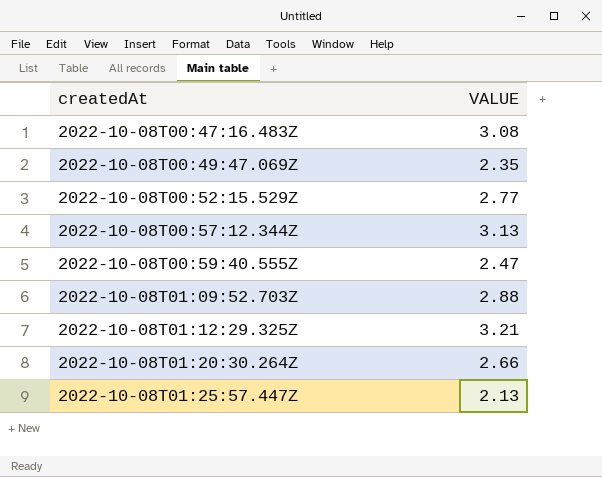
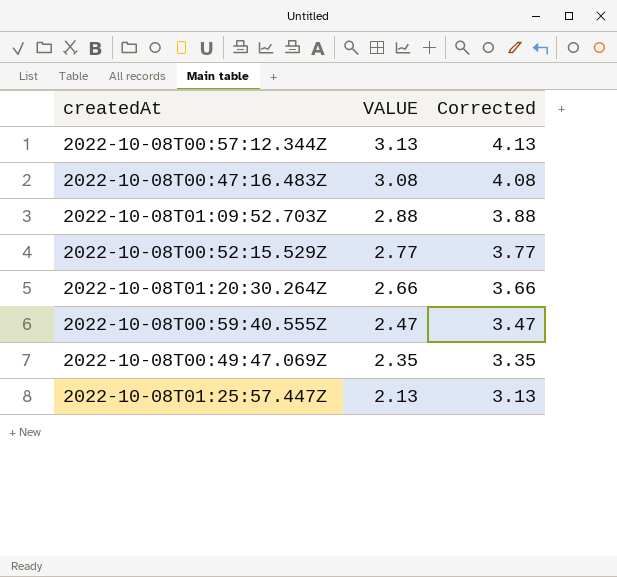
row order: createdAt ascending -> VALUE descending
column Corrected | formula: none -> [VALUE] + 1
row 2022-10-08T01:12:29.325Z: 3.21 -> none

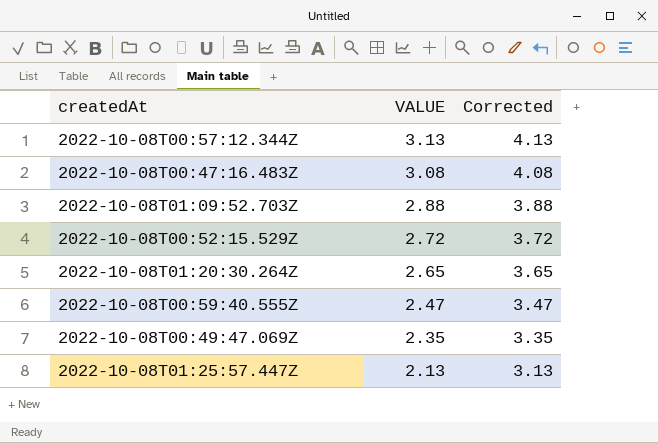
2022-10-08T00:52:15.529Z | VALUE: 2.77 -> 2.72
2022-10-08T00:52:15.529Z | Corrected: 3.77 -> 3.72
2022-10-08T01:20:30.264Z | VALUE: 2.66 -> 2.65
2022-10-08T01:20:30.264Z | Corrected: 3.66 -> 3.65

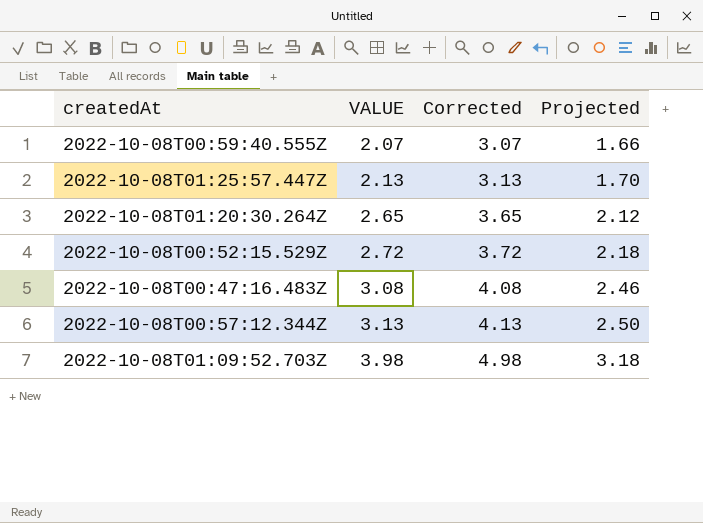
row order: VALUE descending -> VALUE ascending
column Projected | formula: none -> [VALUE] * 0.8
row 2022-10-08T00:49:47.069Z: 2.35 | 3.35 -> none
2022-10-08T00:59:40.555Z | VALUE: 2.47 -> 2.07
2022-10-08T00:59:40.555Z | Corrected: 3.47 -> 3.07
2022-10-08T01:09:52.703Z | VALUE: 2.88 -> 3.98
2022-10-08T01:09:52.703Z | Corrected: 3.88 -> 4.98

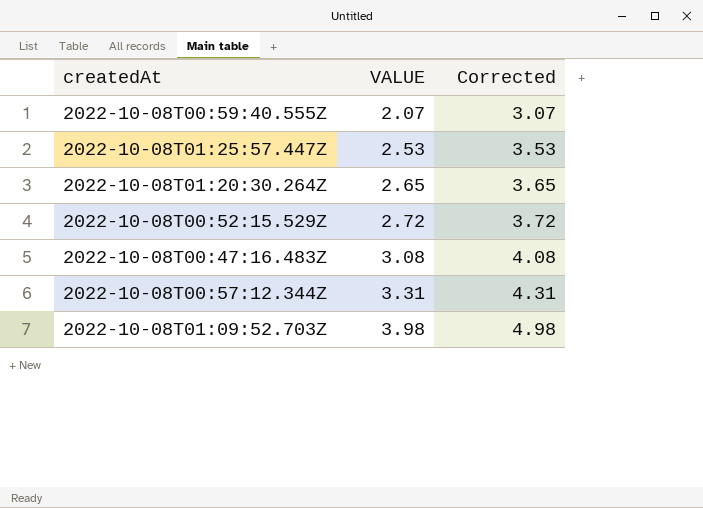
column Projected | formula: [VALUE] * 0.8 -> none
2022-10-08T01:25:57.447Z | VALUE: 2.13 -> 2.53
2022-10-08T01:25:57.447Z | Corrected: 3.13 -> 3.53
2022-10-08T00:57:12.344Z | VALUE: 3.13 -> 3.31
2022-10-08T00:57:12.344Z | Corrected: 4.13 -> 4.31

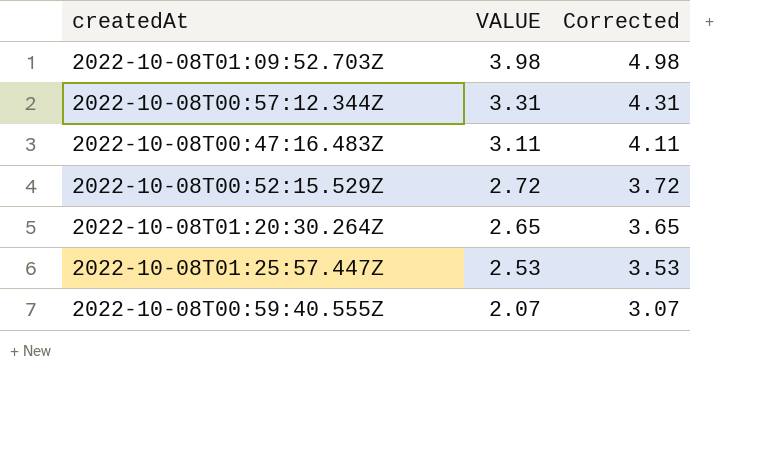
row order: VALUE ascending -> VALUE descending
2022-10-08T00:47:16.483Z | VALUE: 3.08 -> 3.11
2022-10-08T00:47:16.483Z | Corrected: 4.08 -> 4.11

